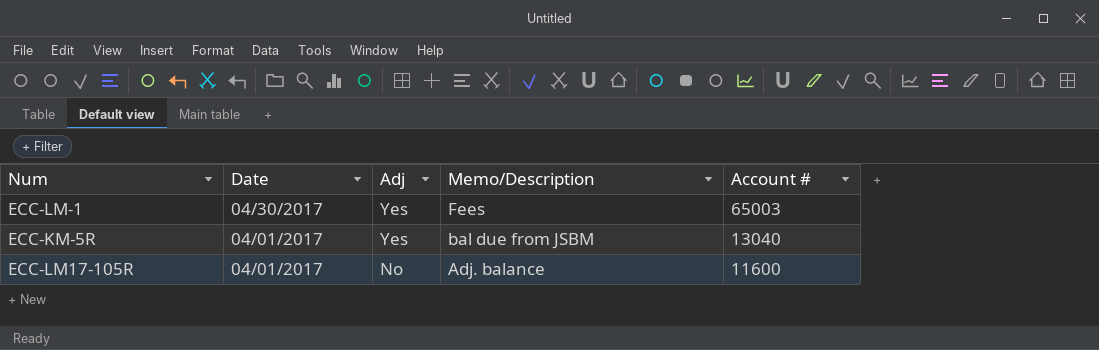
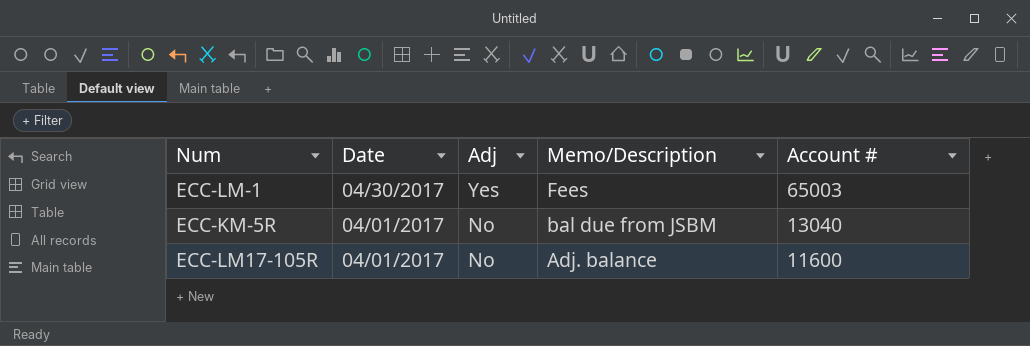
ECC-KM-5R | Adj: Yes -> No

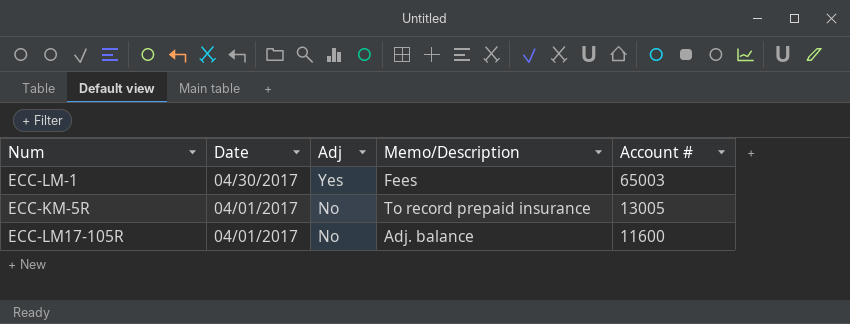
ECC-KM-5R | Memo/Description: bal due from JSBM -> To record prepaid insurance
ECC-KM-5R | Account #: 13040 -> 13005

